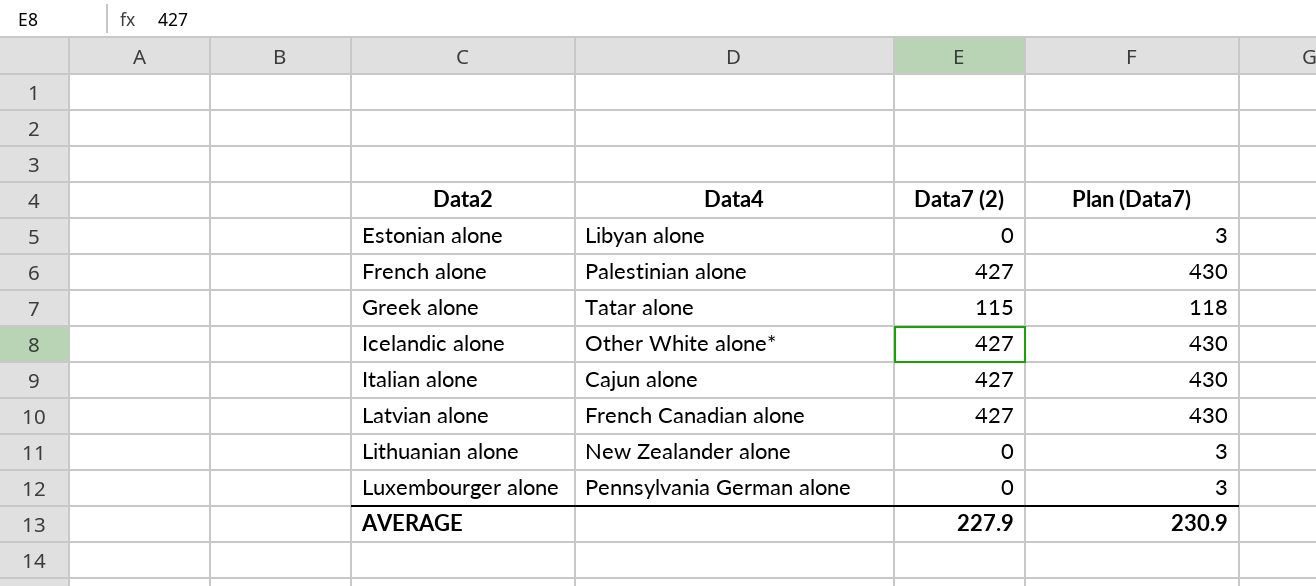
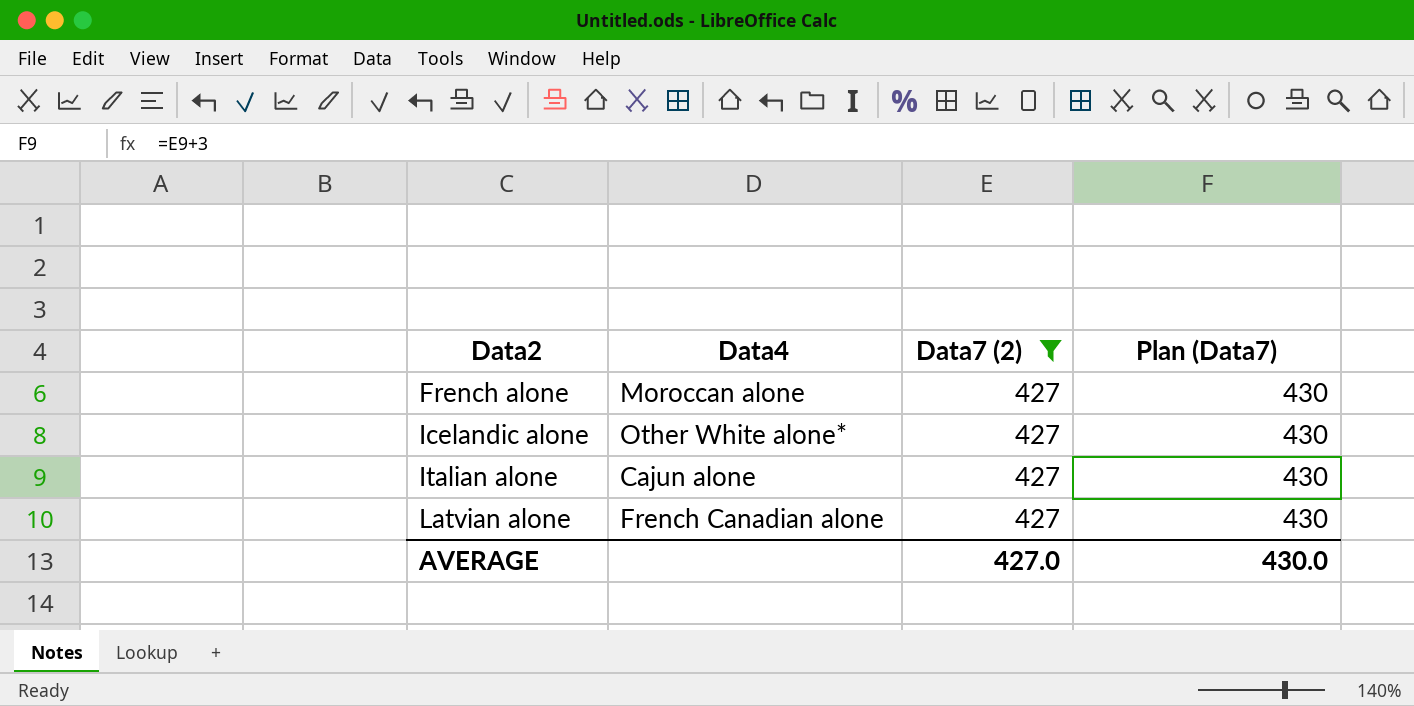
filter: none -> Data7 (2) = 427
French alone | Data4: Palestinian alone -> Moroccan alone
AVERAGE | Data7 (2): 227.9 -> 427.0
AVERAGE | Plan (Data7): 230.9 -> 430.0

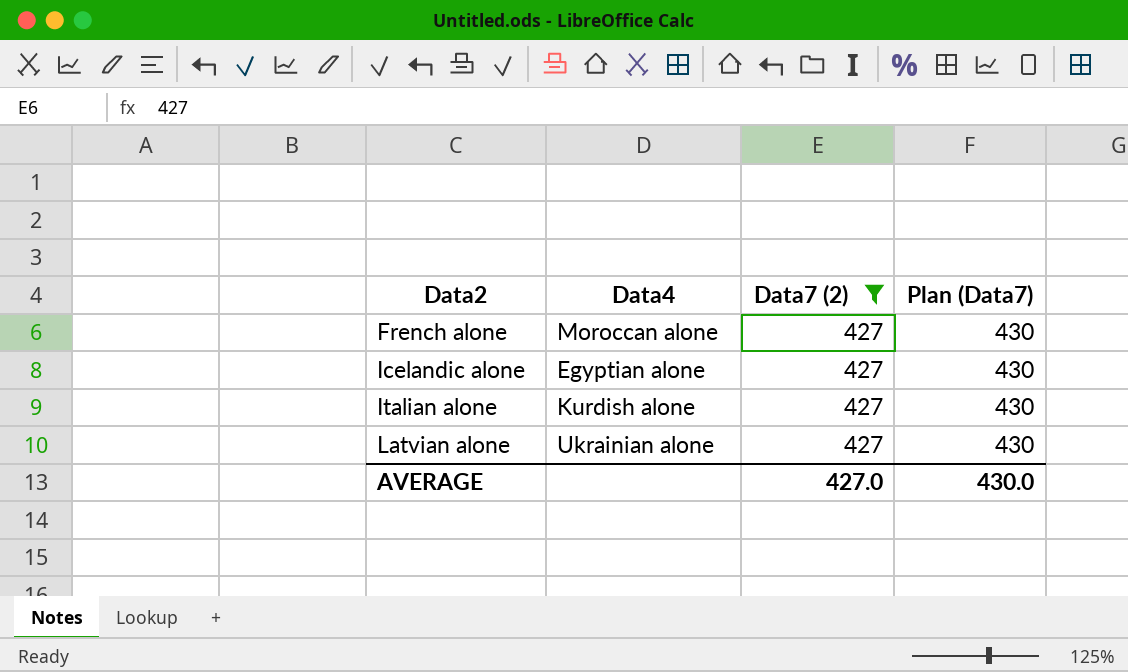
Icelandic alone | Data4: Other White alone* -> Egyptian alone
Italian alone | Data4: Cajun alone -> Kurdish alone
Latvian alone | Data4: French Canadian alone -> Ukrainian alone

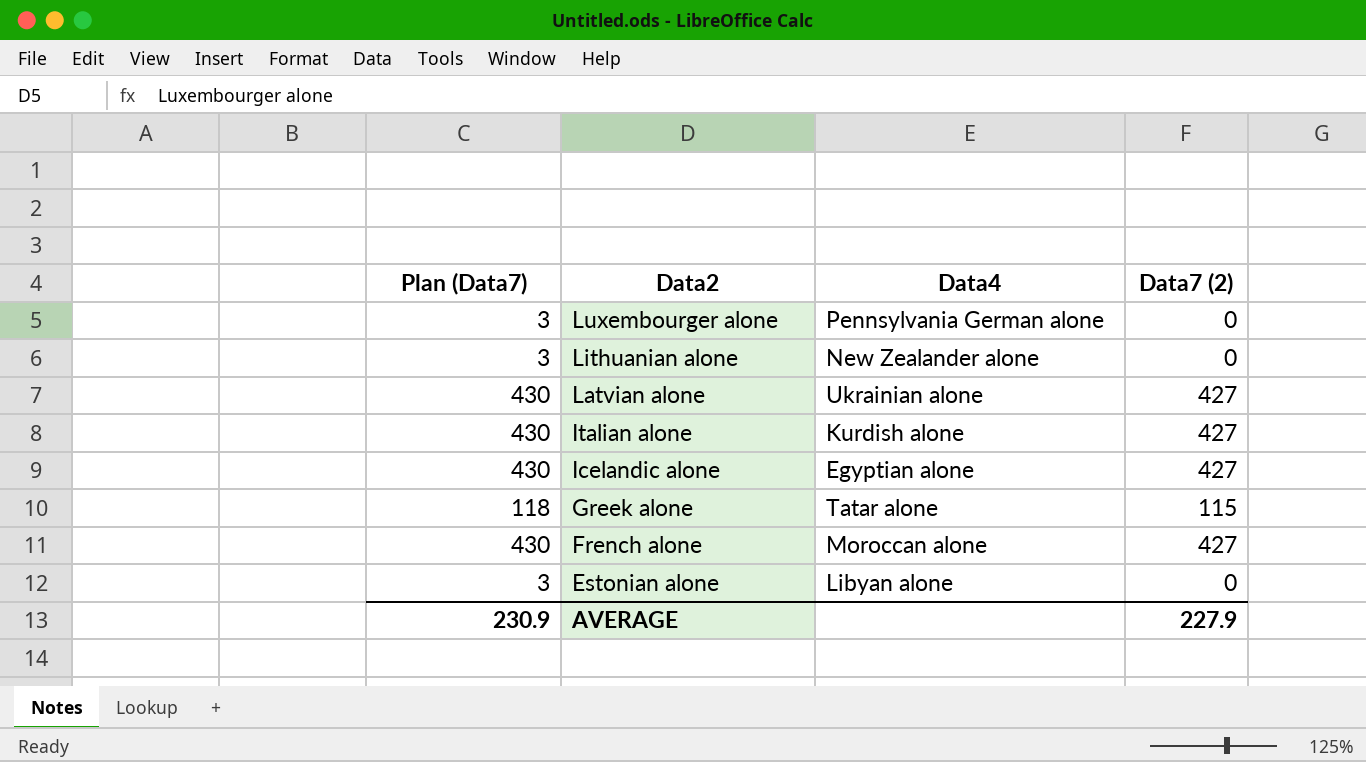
filter: Data7 (2) = 427 -> none
row order: Data2 ascending -> Data2 descending
column Plan (Data7) | position: 4 -> 1
AVERAGE | Plan (Data7): 430.0 -> 230.9
AVERAGE | Data7 (2): 427.0 -> 227.9

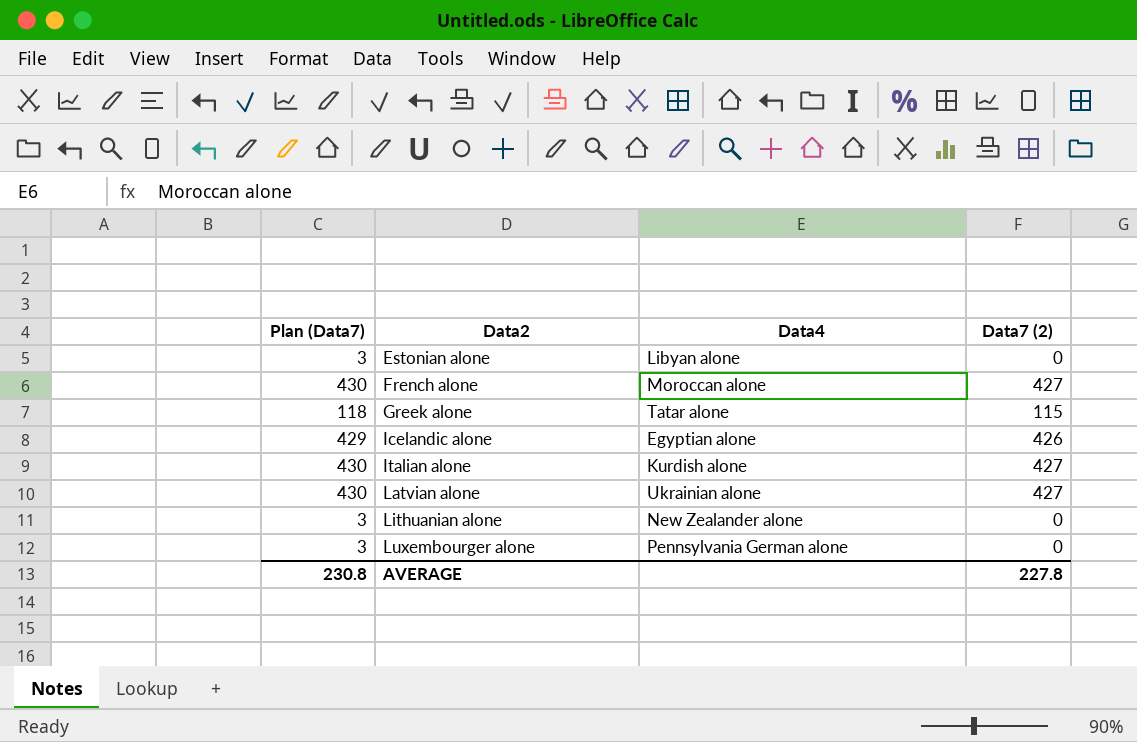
row order: Data2 descending -> Data2 ascending
Icelandic alone | Plan (Data7): 430 -> 429
Icelandic alone | Data7 (2): 427 -> 426
AVERAGE | Plan (Data7): 230.9 -> 230.8
AVERAGE | Data7 (2): 227.9 -> 227.8

